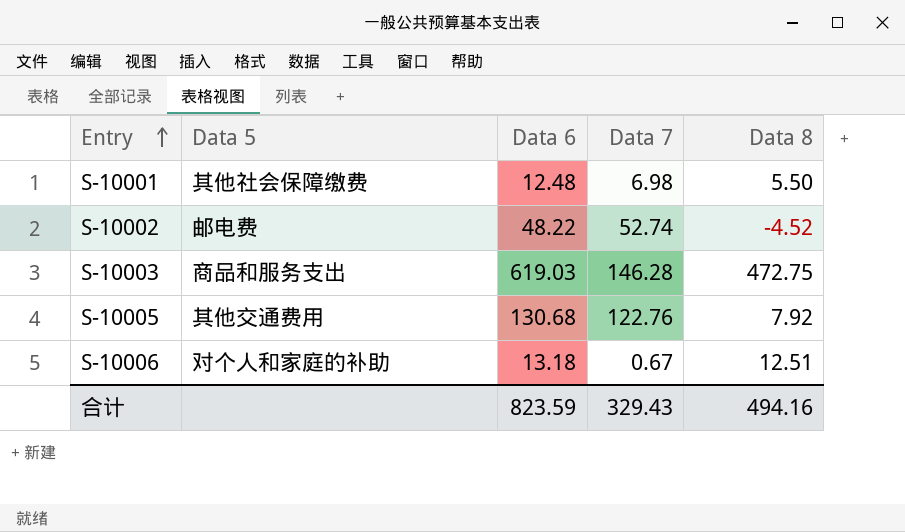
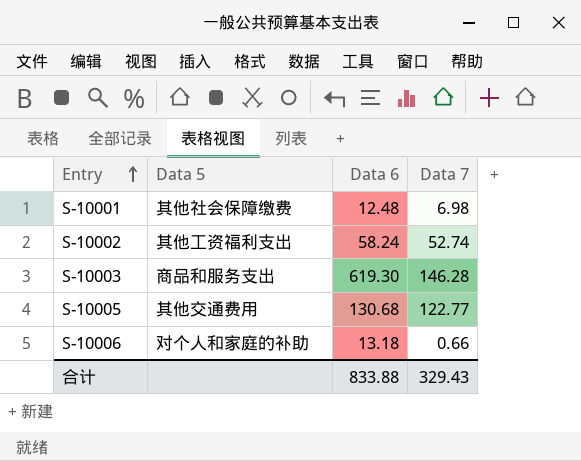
column Data 8 | formula: [Data 6] - [Data 7] -> none
S-10002 | Data 5: 邮电费 -> 其他工资福利支出
S-10002 | Data 6: 48.22 -> 58.24
S-10003 | Data 6: 619.03 -> 619.30
S-10005 | Data 7: 122.76 -> 122.77
S-10006 | Data 7: 0.67 -> 0.66
合计 | Data 6: 823.59 -> 833.88

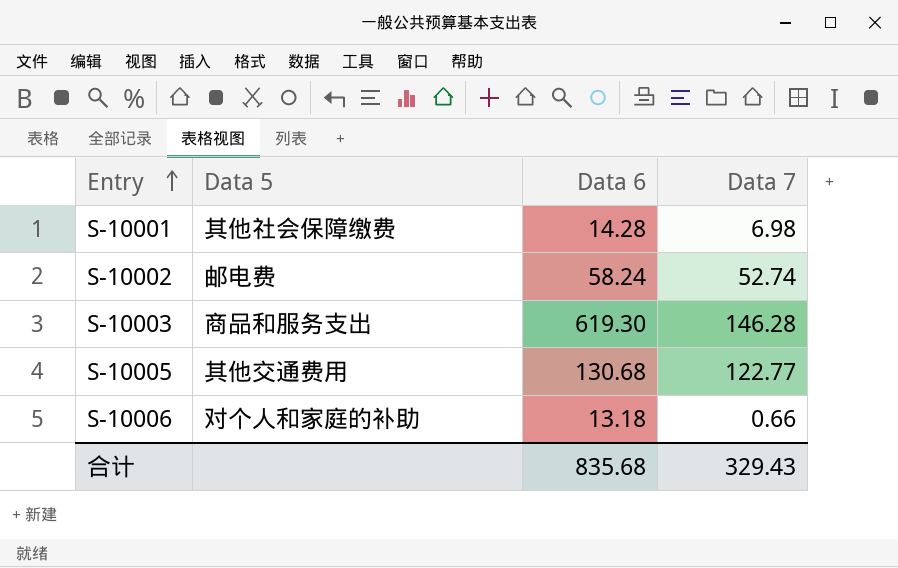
S-10001 | Data 6: 12.48 -> 14.28
S-10002 | Data 5: 其他工资福利支出 -> 邮电费
合计 | Data 6: 833.88 -> 835.68

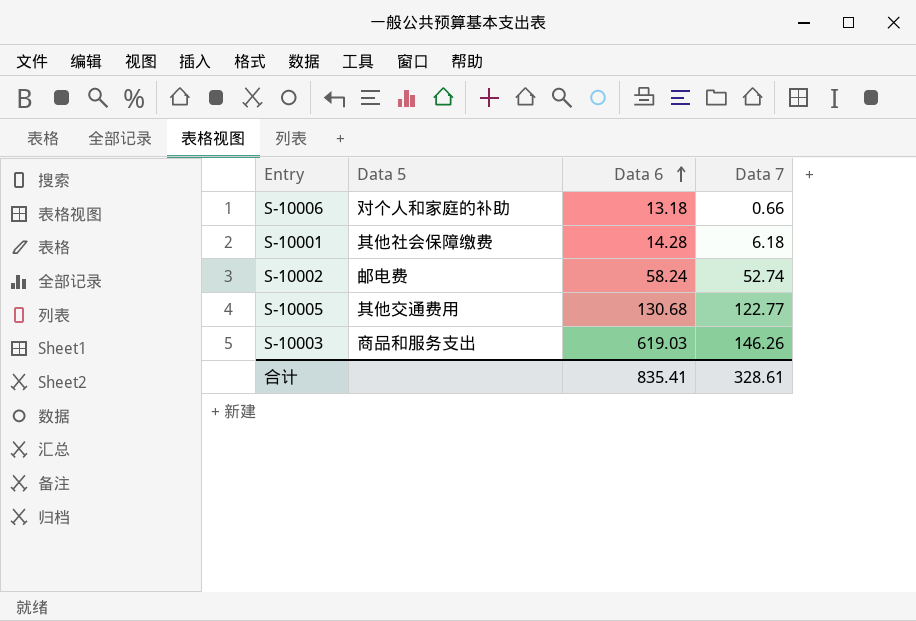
row order: Entry ascending -> Data 6 ascending
S-10001 | Data 7: 6.98 -> 6.18
S-10003 | Data 6: 619.30 -> 619.03
S-10003 | Data 7: 146.28 -> 146.26
合计 | Data 6: 835.68 -> 835.41
合计 | Data 7: 329.43 -> 328.61

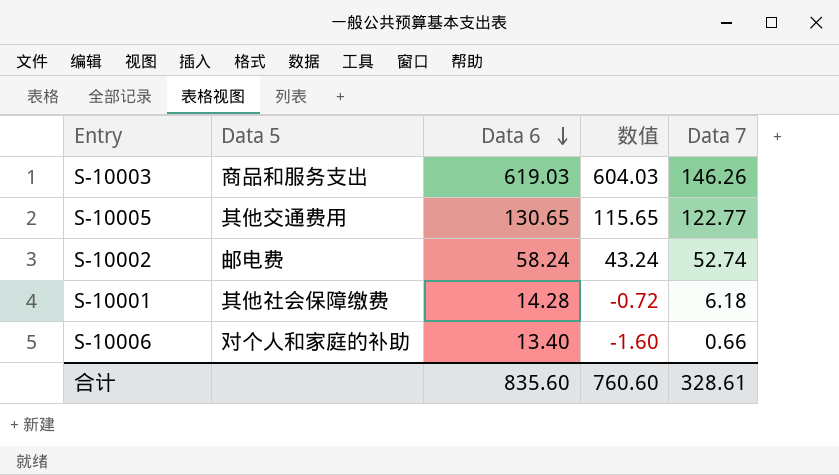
row order: Data 6 ascending -> Data 6 descending
column 数值 | formula: none -> [Data 6] - 15
S-10005 | Data 6: 130.68 -> 130.65
S-10006 | Data 6: 13.18 -> 13.40
合计 | Data 6: 835.41 -> 835.60

